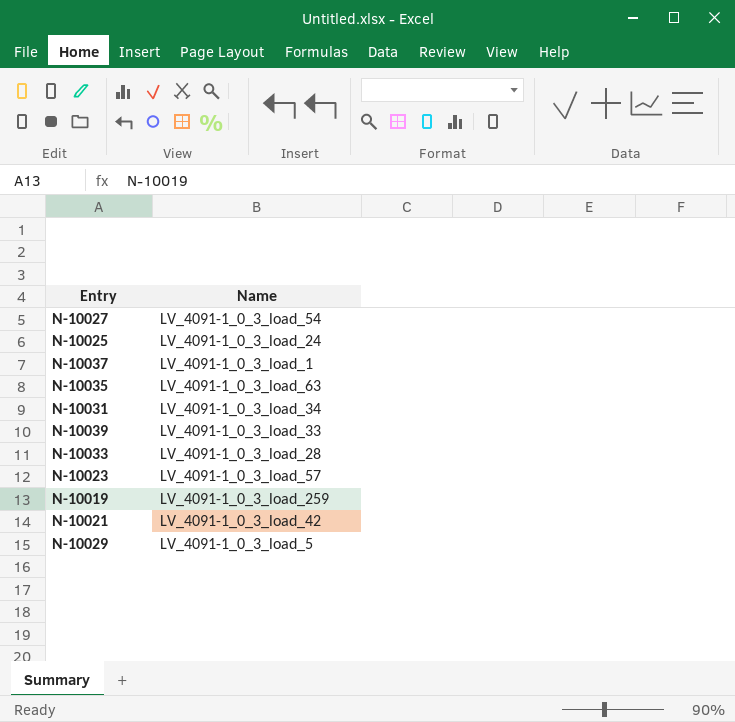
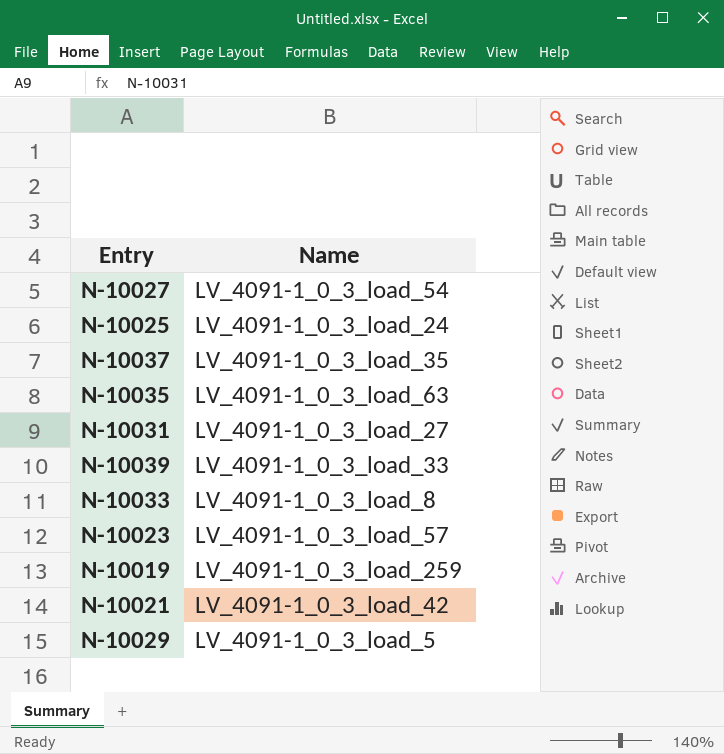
N-10037 | Name: LV_4091-1_0_3_load_1 -> LV_4091-1_0_3_load_35
N-10031 | Name: LV_4091-1_0_3_load_34 -> LV_4091-1_0_3_load_27
N-10033 | Name: LV_4091-1_0_3_load_28 -> LV_4091-1_0_3_load_8

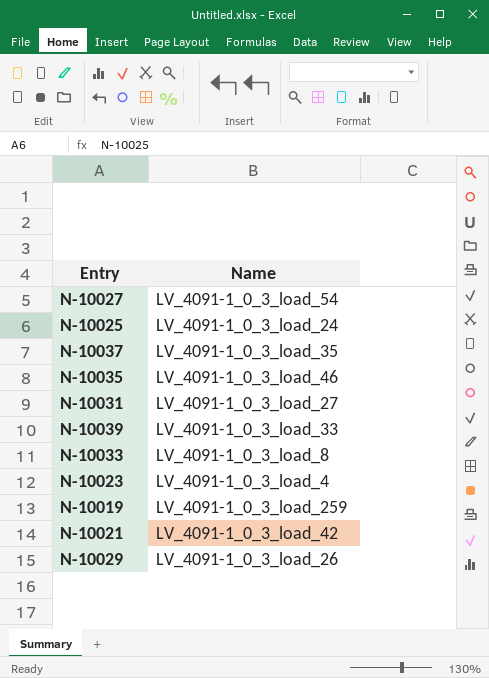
N-10035 | Name: LV_4091-1_0_3_load_63 -> LV_4091-1_0_3_load_46
N-10023 | Name: LV_4091-1_0_3_load_57 -> LV_4091-1_0_3_load_4
N-10029 | Name: LV_4091-1_0_3_load_5 -> LV_4091-1_0_3_load_26

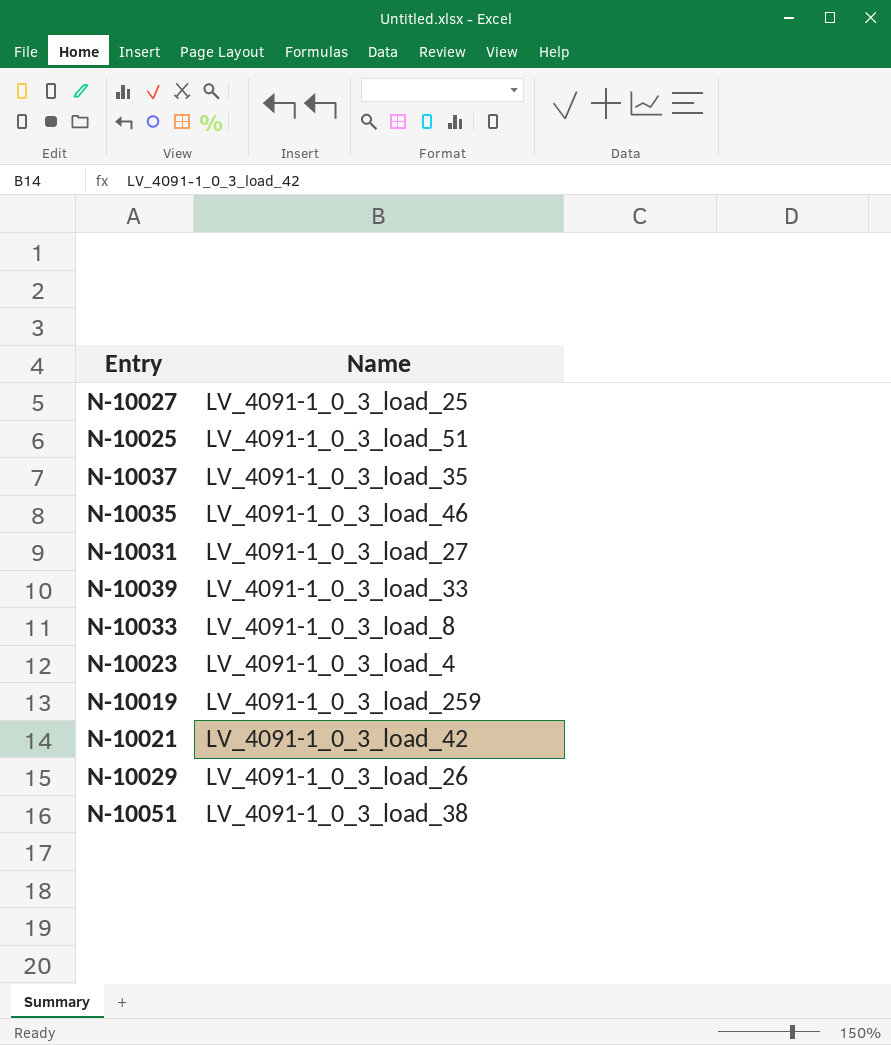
N-10027 | Name: LV_4091-1_0_3_load_54 -> LV_4091-1_0_3_load_25
N-10025 | Name: LV_4091-1_0_3_load_24 -> LV_4091-1_0_3_load_51
row N-10051: none -> LV_4091-1_0_3_load_38

